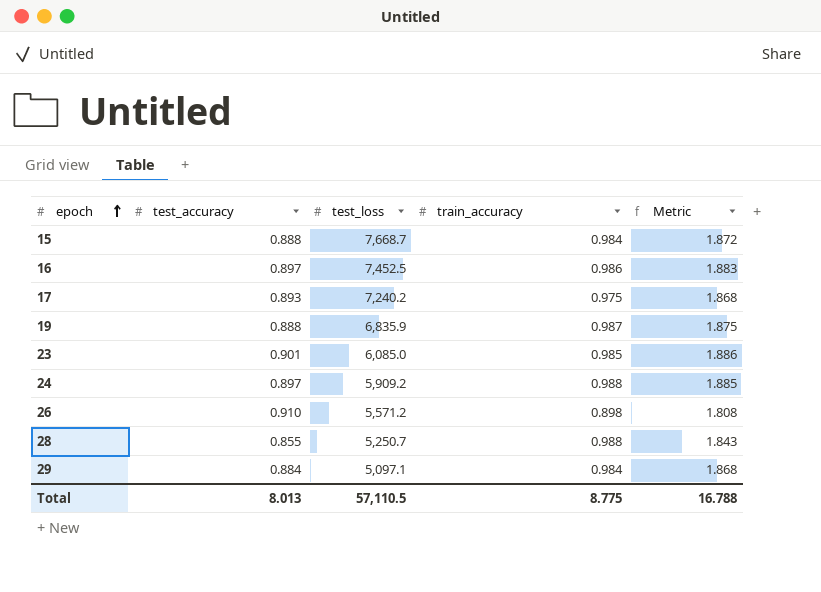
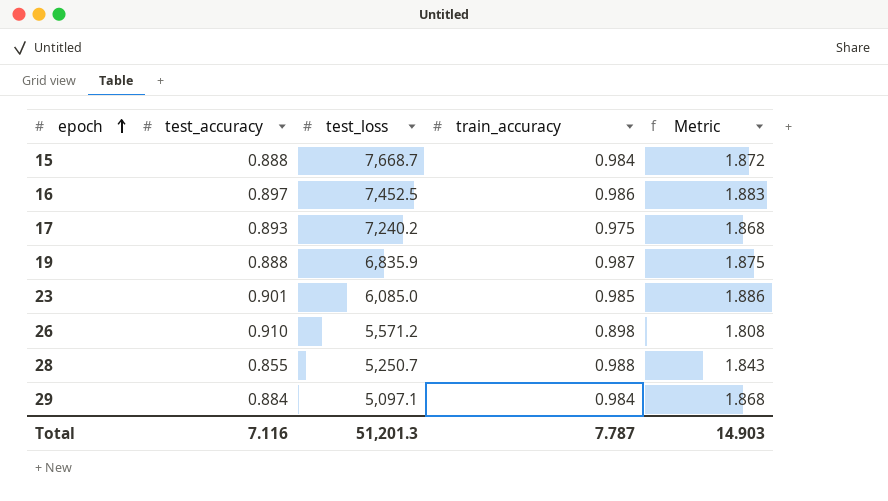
row 24: 0.897 | 5,909.2 | 0.988 | 1.885 -> none
Total | test_accuracy: 8.013 -> 7.116
Total | test_loss: 57,110.5 -> 51,201.3
Total | train_accuracy: 8.775 -> 7.787
Total | Metric: 16.788 -> 14.903

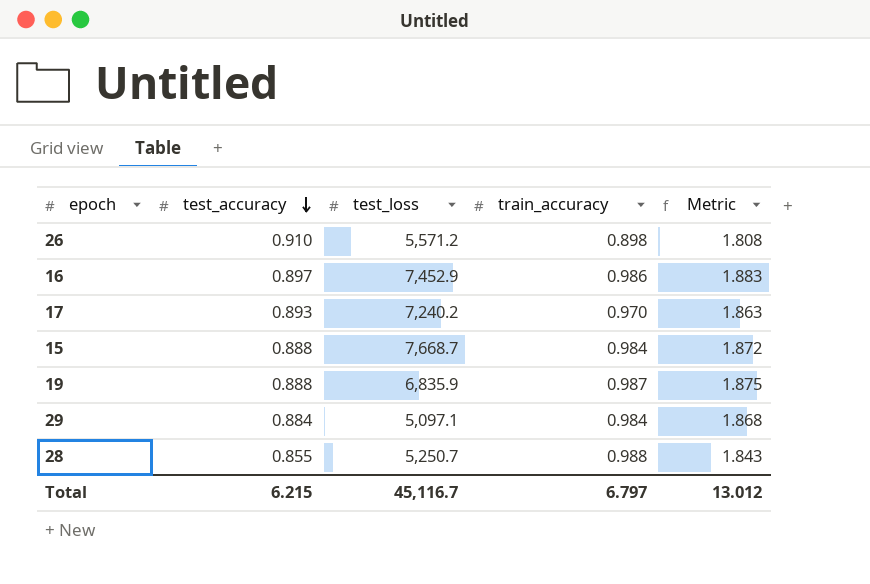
row order: epoch ascending -> test_accuracy descending
row 23: 0.901 | 6,085.0 | 0.985 | 1.886 -> none
16 | test_loss: 7,452.5 -> 7,452.9
17 | train_accuracy: 0.975 -> 0.970
17 | Metric: 1.868 -> 1.863
Total | test_accuracy: 7.116 -> 6.215
Total | test_loss: 51,201.3 -> 45,116.7
Total | train_accuracy: 7.787 -> 6.797
Total | Metric: 14.903 -> 13.012

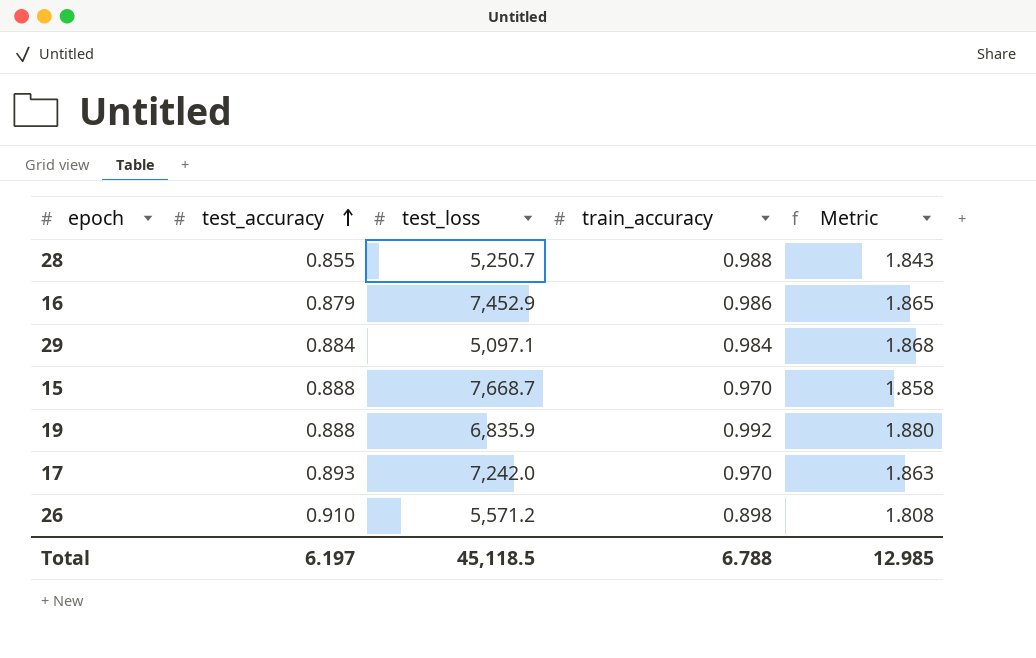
row order: test_accuracy descending -> test_accuracy ascending
16 | test_accuracy: 0.897 -> 0.879
16 | Metric: 1.883 -> 1.865
15 | train_accuracy: 0.984 -> 0.970
15 | Metric: 1.872 -> 1.858
19 | train_accuracy: 0.987 -> 0.992
19 | Metric: 1.875 -> 1.880
17 | test_loss: 7,240.2 -> 7,242.0
Total | test_accuracy: 6.215 -> 6.197
Total | test_loss: 45,116.7 -> 45,118.5
Total | train_accuracy: 6.797 -> 6.788
Total | Metric: 13.012 -> 12.985

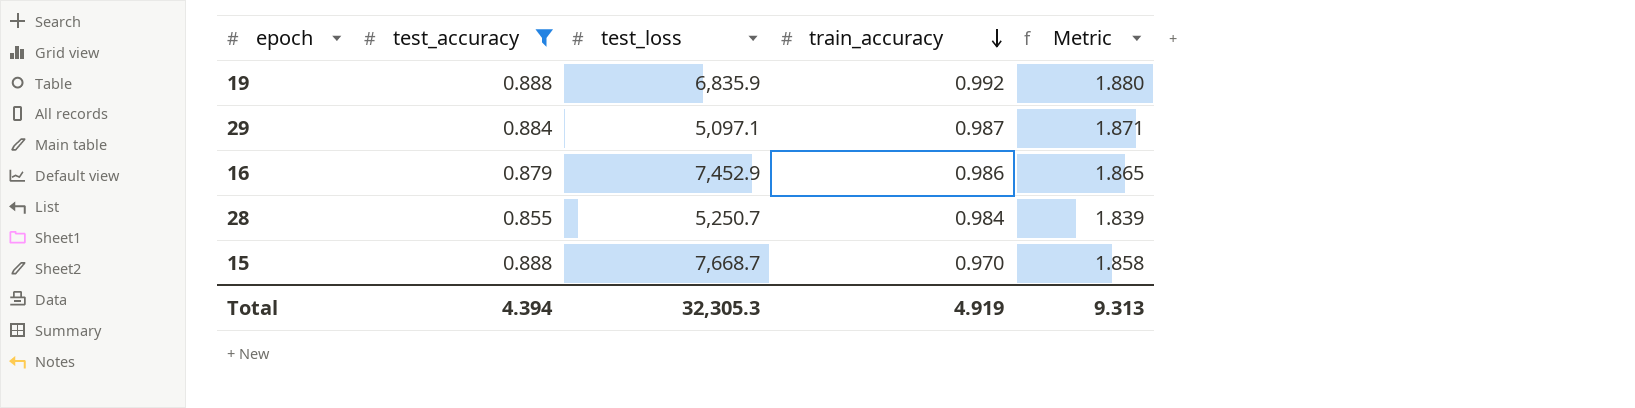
filter: none -> test_accuracy <= 0.888
row order: test_accuracy ascending -> train_accuracy descending
29 | train_accuracy: 0.984 -> 0.987
29 | Metric: 1.868 -> 1.871
28 | train_accuracy: 0.988 -> 0.984
28 | Metric: 1.843 -> 1.839
Total | test_accuracy: 6.197 -> 4.394
Total | test_loss: 45,118.5 -> 32,305.3
Total | train_accuracy: 6.788 -> 4.919
Total | Metric: 12.985 -> 9.313

